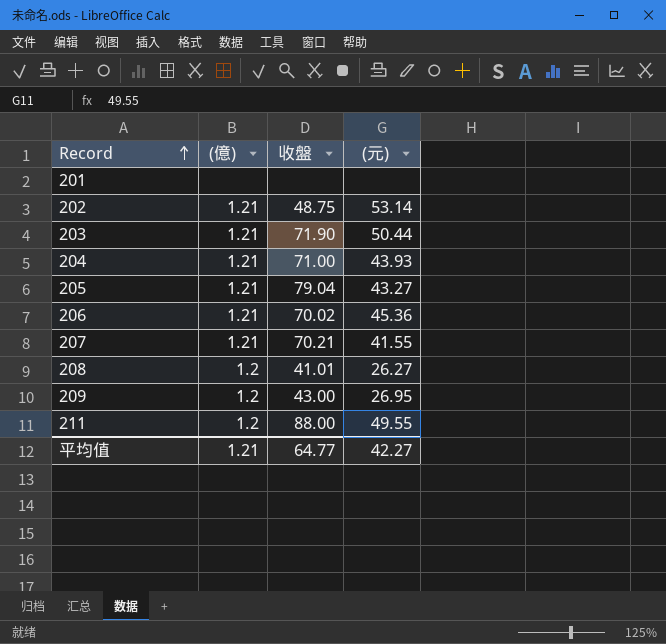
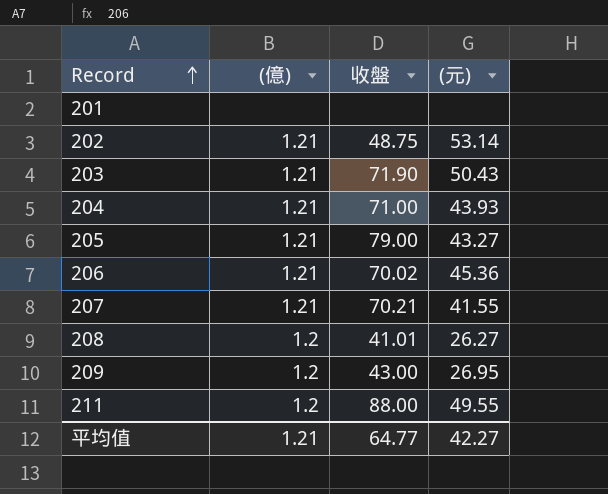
203 | (元): 50.44 -> 50.43
205 | 收盤: 79.04 -> 79.00

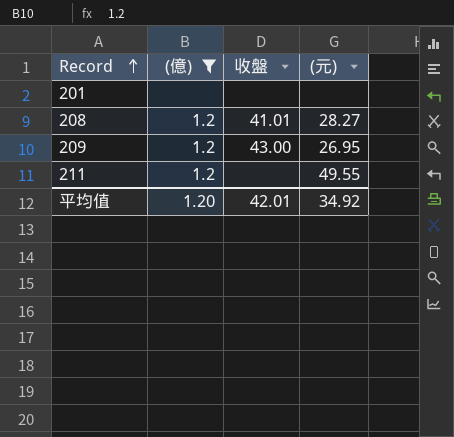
filter: none -> (億) != 1.21
208 | (元): 26.27 -> 28.27
211 | 收盤: 88.00 -> none
平均值 | (億): 1.21 -> 1.20
平均值 | 收盤: 64.77 -> 42.01
平均值 | (元): 42.27 -> 34.92

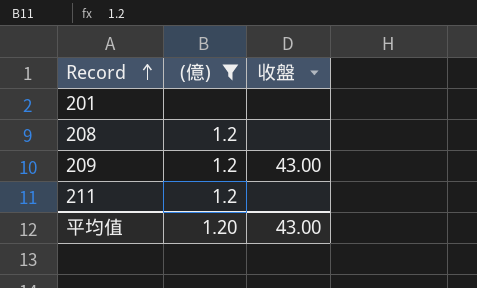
column (元) | position: 4 -> none
208 | 收盤: 41.01 -> none
平均值 | 收盤: 42.01 -> 43.00

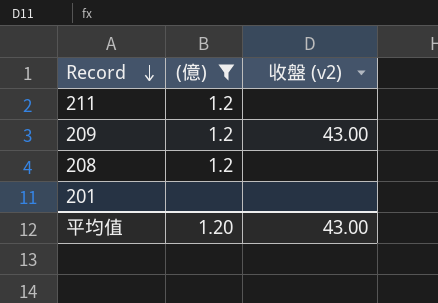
row order: Record ascending -> Record descending
column name: 收盤 -> 收盤 (v2)

